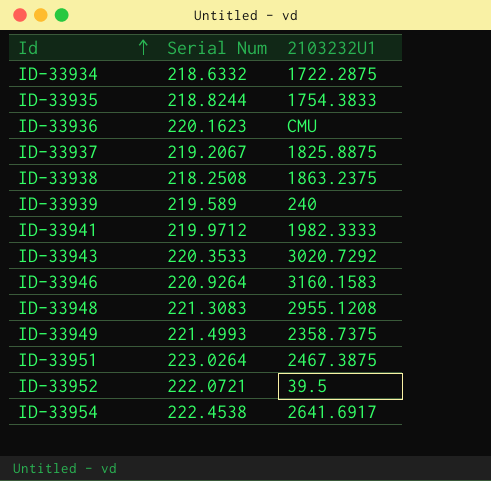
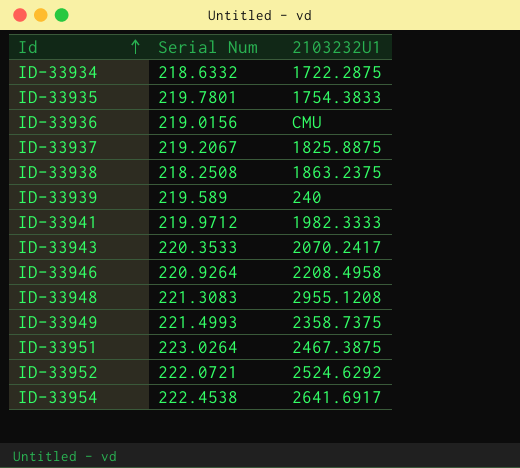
ID-33935 | Serial Num: 218.8244 -> 219.7801
ID-33936 | Serial Num: 220.1623 -> 219.0156
ID-33943 | 2103232U1: 3020.7292 -> 2070.2417
ID-33946 | 2103232U1: 3160.1583 -> 2208.4958
ID-33952 | 2103232U1: 39.5 -> 2524.6292

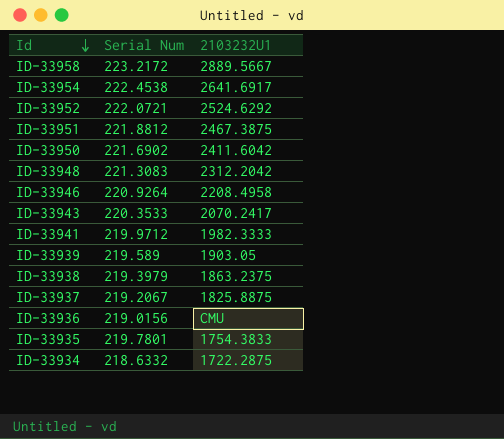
row order: Id ascending -> Id descending
row ID-33949: 221.4993 | 2358.7375 -> none
row ID-33958: none -> 223.2172 | 2889.5667
ID-33951 | Serial Num: 223.0264 -> 221.8812
row ID-33950: none -> 221.6902 | 2411.6042
ID-33948 | 2103232U1: 2955.1208 -> 2312.2042
ID-33939 | 2103232U1: 240 -> 1903.05
ID-33938 | Serial Num: 218.2508 -> 219.3979

